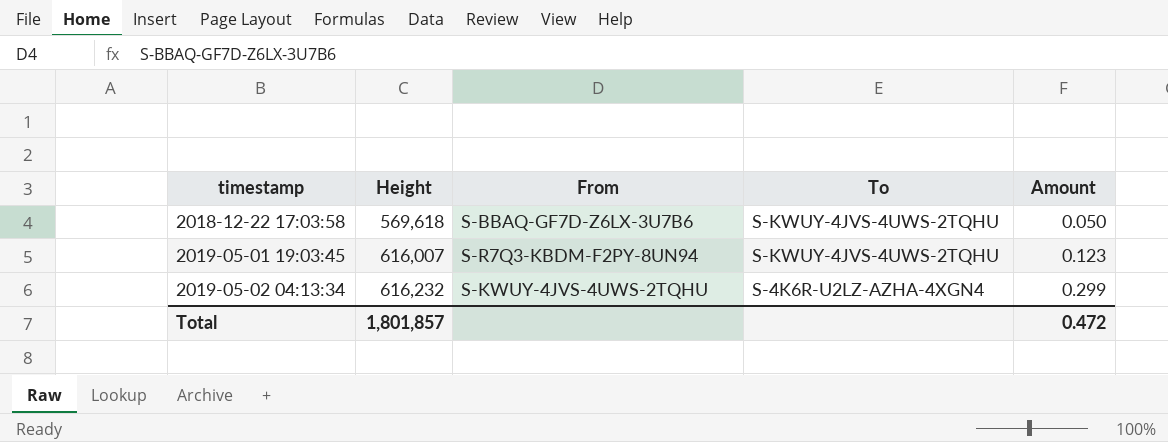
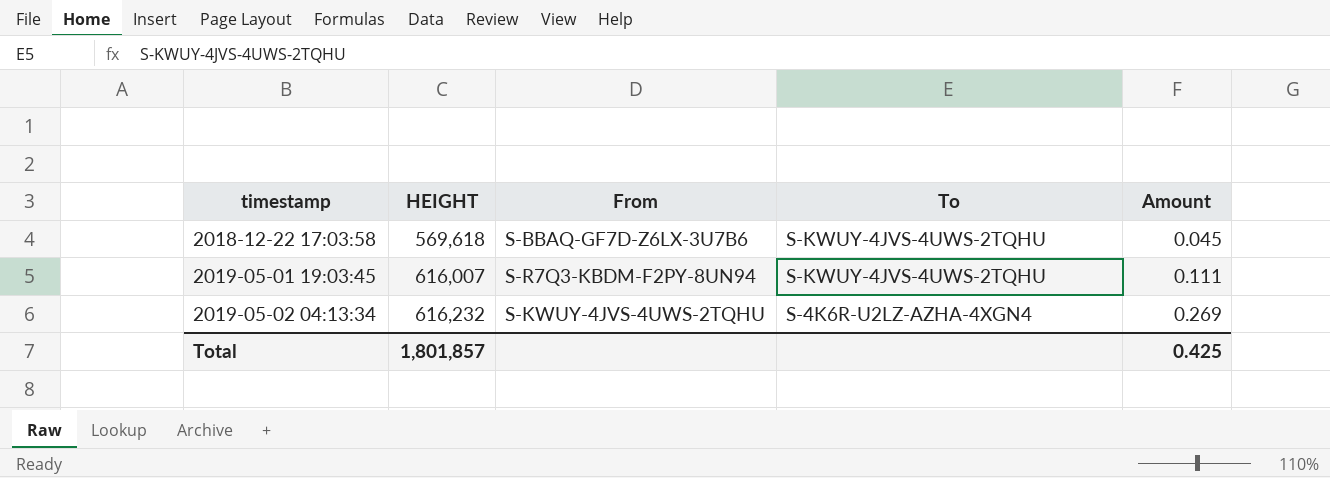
column name: Height -> HEIGHT
2018-12-22 17:03:58 | Amount: 0.050 -> 0.045
2019-05-01 19:03:45 | Amount: 0.123 -> 0.111
2019-05-02 04:13:34 | Amount: 0.299 -> 0.269
Total | Amount: 0.472 -> 0.425

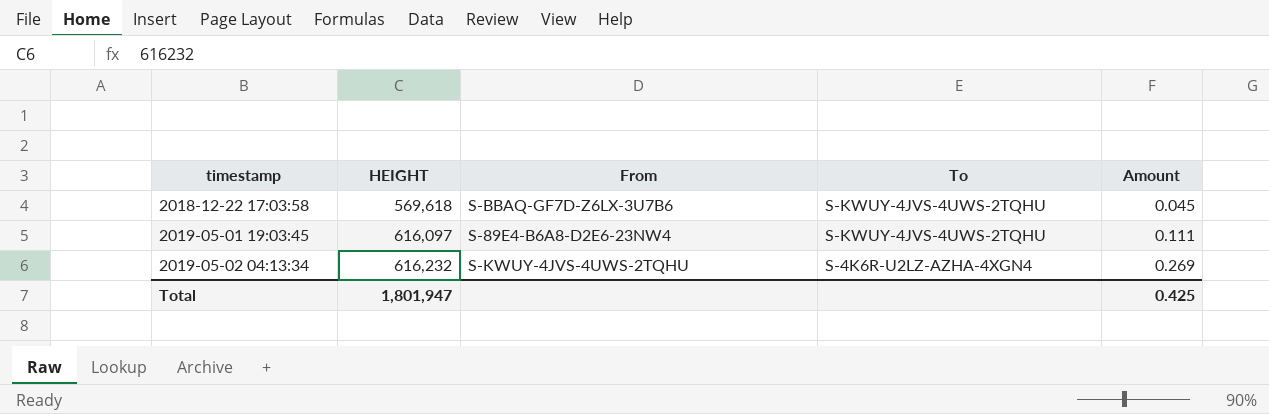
2019-05-01 19:03:45 | HEIGHT: 616,007 -> 616,097
2019-05-01 19:03:45 | From: S-R7Q3-KBDM-F2PY-8UN94 -> S-89E4-B6A8-D2E6-23NW4
Total | HEIGHT: 1,801,857 -> 1,801,947

